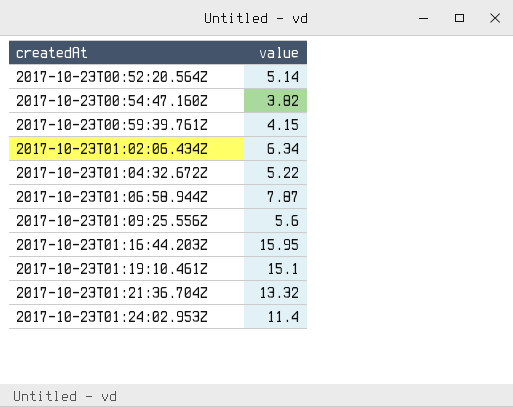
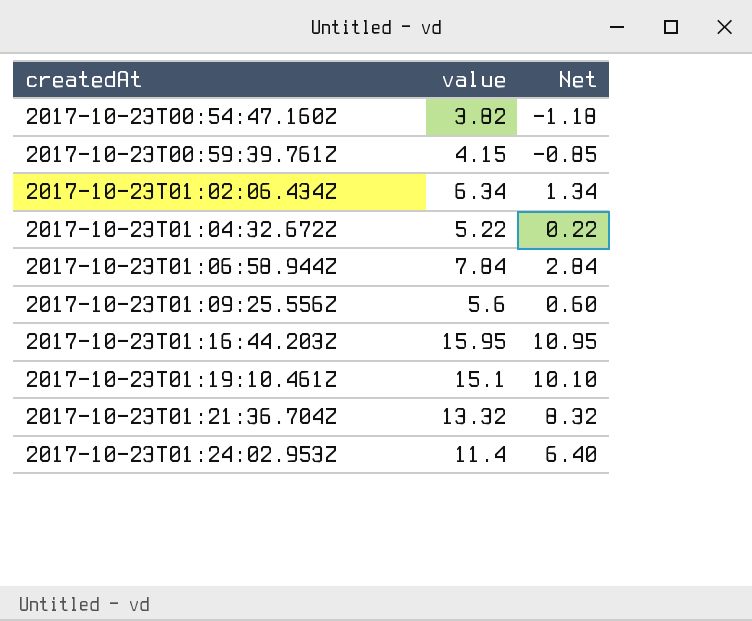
column Net | formula: none -> [value] - 5
row 2017-10-23T00:52:20.564Z: 5.14 -> none
2017-10-23T01:06:58.944Z | value: 7.87 -> 7.84

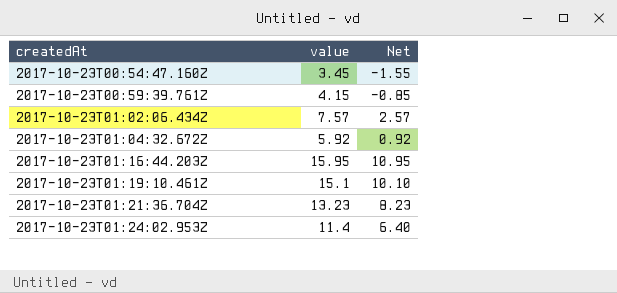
row 2017-10-23T01:06:58.944Z: 7.84 | 2.84 -> none
row 2017-10-23T01:09:25.556Z: 5.6 | 0.60 -> none
2017-10-23T00:54:47.160Z | value: 3.82 -> 3.45
2017-10-23T00:54:47.160Z | Net: -1.18 -> -1.55
2017-10-23T01:02:06.434Z | value: 6.34 -> 7.57
2017-10-23T01:02:06.434Z | Net: 1.34 -> 2.57
2017-10-23T01:04:32.672Z | value: 5.22 -> 5.92
2017-10-23T01:04:32.672Z | Net: 0.22 -> 0.92
2017-10-23T01:21:36.704Z | value: 13.32 -> 13.23
2017-10-23T01:21:36.704Z | Net: 8.32 -> 8.23

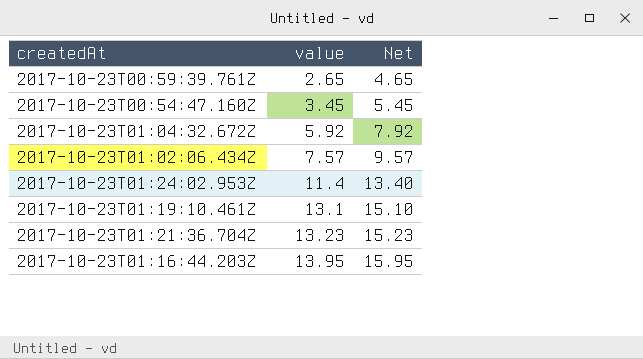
row order: createdAt ascending -> value ascending
column Net | formula: [value] - 5 -> [value] + 2
2017-10-23T00:59:39.761Z | value: 4.15 -> 2.65
2017-10-23T01:19:10.461Z | value: 15.1 -> 13.1
2017-10-23T01:16:44.203Z | value: 15.95 -> 13.95

